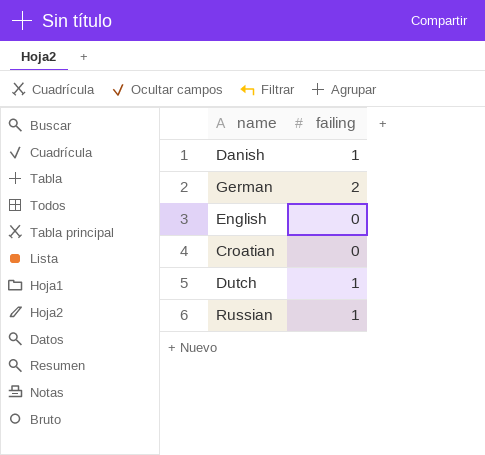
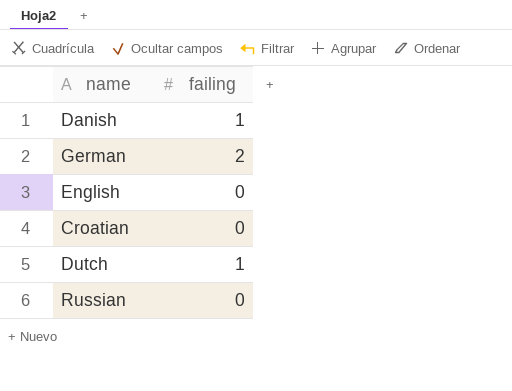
Russian | failing: 1 -> 0

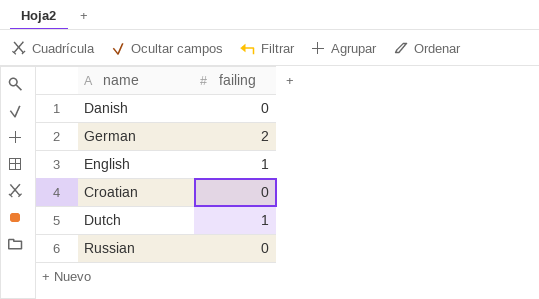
Danish | failing: 1 -> 0
English | failing: 0 -> 1

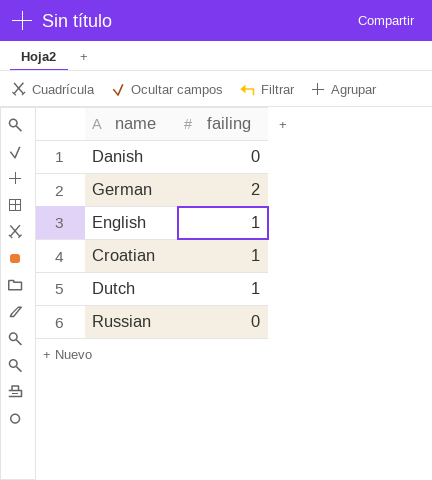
Croatian | failing: 0 -> 1

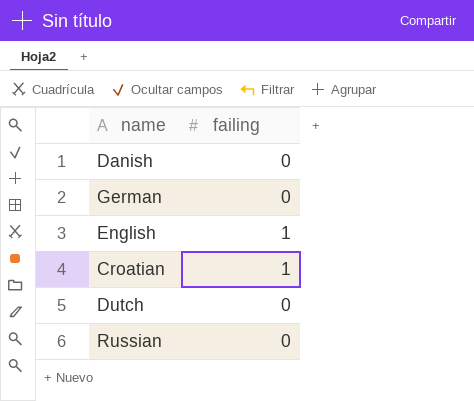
German | failing: 2 -> 0
Dutch | failing: 1 -> 0

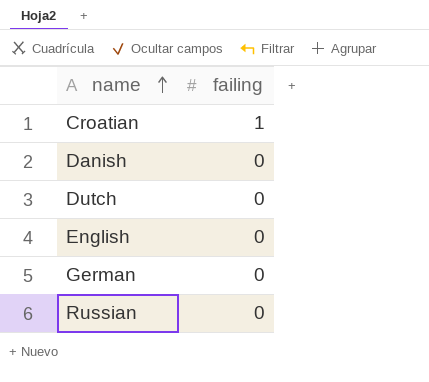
row order: none -> name ascending
English | failing: 1 -> 0

